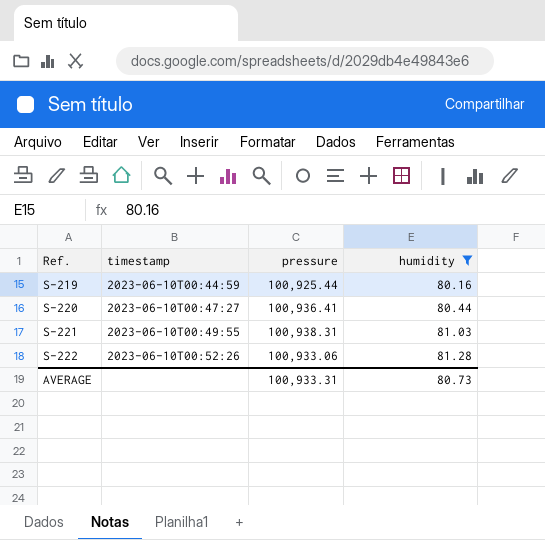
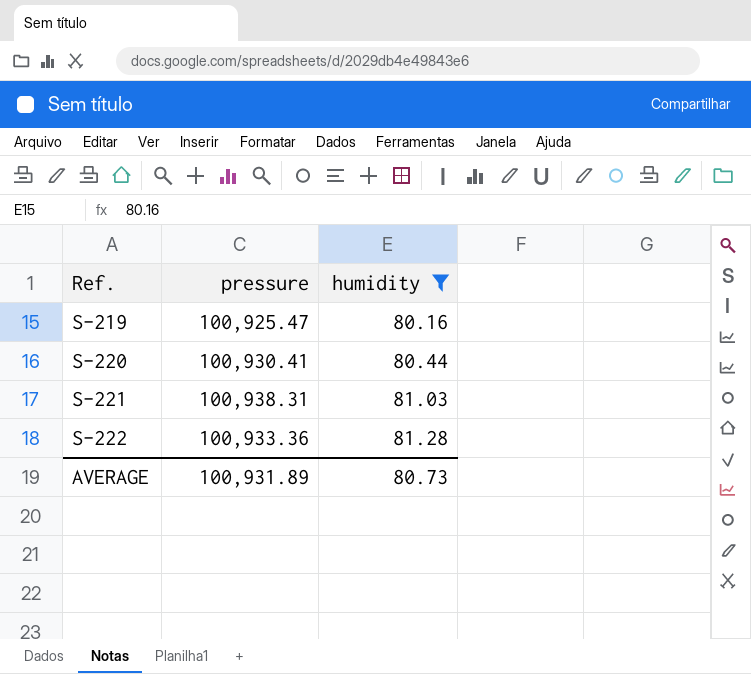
column timestamp | position: 2 -> none
S-219 | pressure: 100,925.44 -> 100,925.47
S-220 | pressure: 100,936.41 -> 100,930.41
S-222 | pressure: 100,933.06 -> 100,933.36
AVERAGE | pressure: 100,933.31 -> 100,931.89

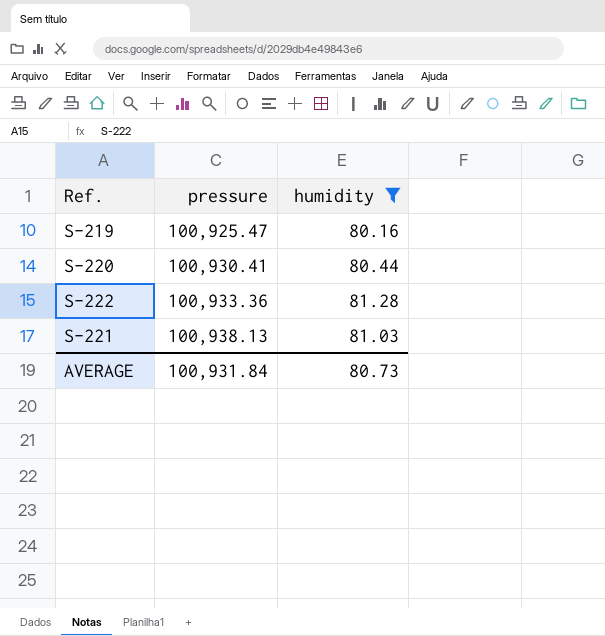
row order: Ref. ascending -> pressure ascending
S-221 | pressure: 100,938.31 -> 100,938.13
AVERAGE | pressure: 100,931.89 -> 100,931.84

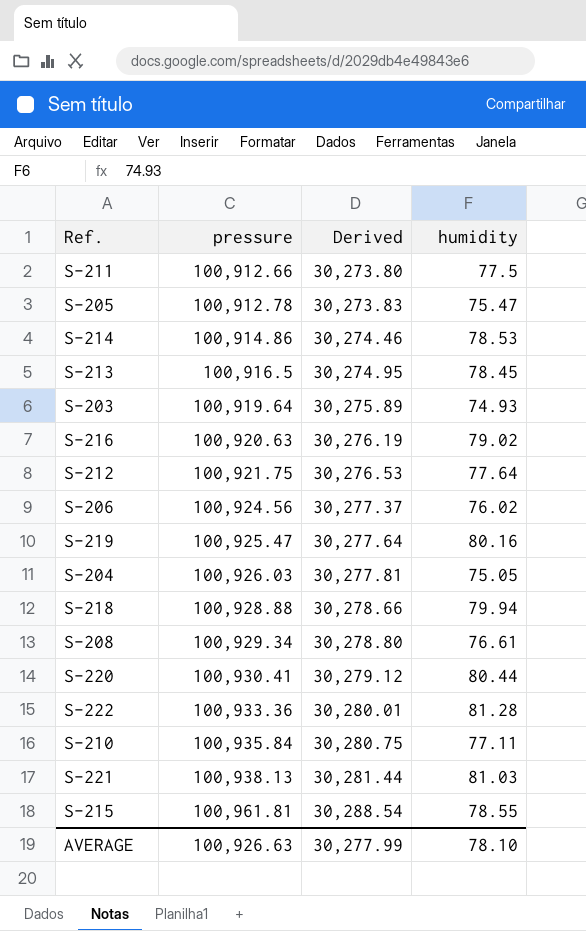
filter: humidity >= 80.16 -> none
column Derived | formula: none -> [pressure] * 0.3
AVERAGE | pressure: 100,931.84 -> 100,926.63
AVERAGE | humidity: 80.73 -> 78.10

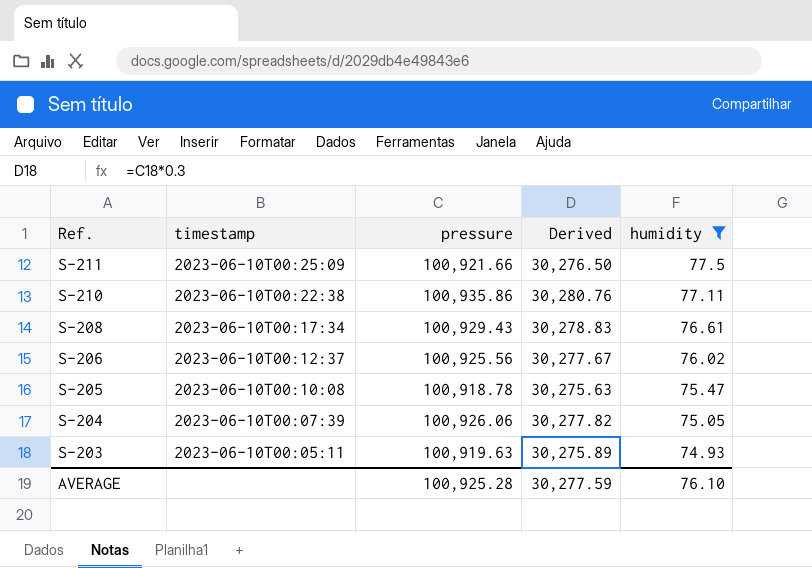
filter: none -> humidity <= 77.5
row order: pressure ascending -> Ref. descending
column timestamp | position: none -> 2
S-211 | pressure: 100,912.66 -> 100,921.66
S-211 | Derived: 30,273.80 -> 30,276.50
S-210 | pressure: 100,935.84 -> 100,935.86
S-210 | Derived: 30,280.75 -> 30,280.76
S-208 | pressure: 100,929.34 -> 100,929.43
S-208 | Derived: 30,278.80 -> 30,278.83
S-206 | pressure: 100,924.56 -> 100,925.56
S-206 | Derived: 30,277.37 -> 30,277.67
S-205 | pressure: 100,912.78 -> 100,918.78
S-205 | Derived: 30,273.83 -> 30,275.63
S-204 | pressure: 100,926.03 -> 100,926.06
S-204 | Derived: 30,277.81 -> 30,277.82
S-203 | pressure: 100,919.64 -> 100,919.63
AVERAGE | pressure: 100,926.63 -> 100,925.28
AVERAGE | Derived: 30,277.99 -> 30,277.59
AVERAGE | humidity: 78.10 -> 76.10

